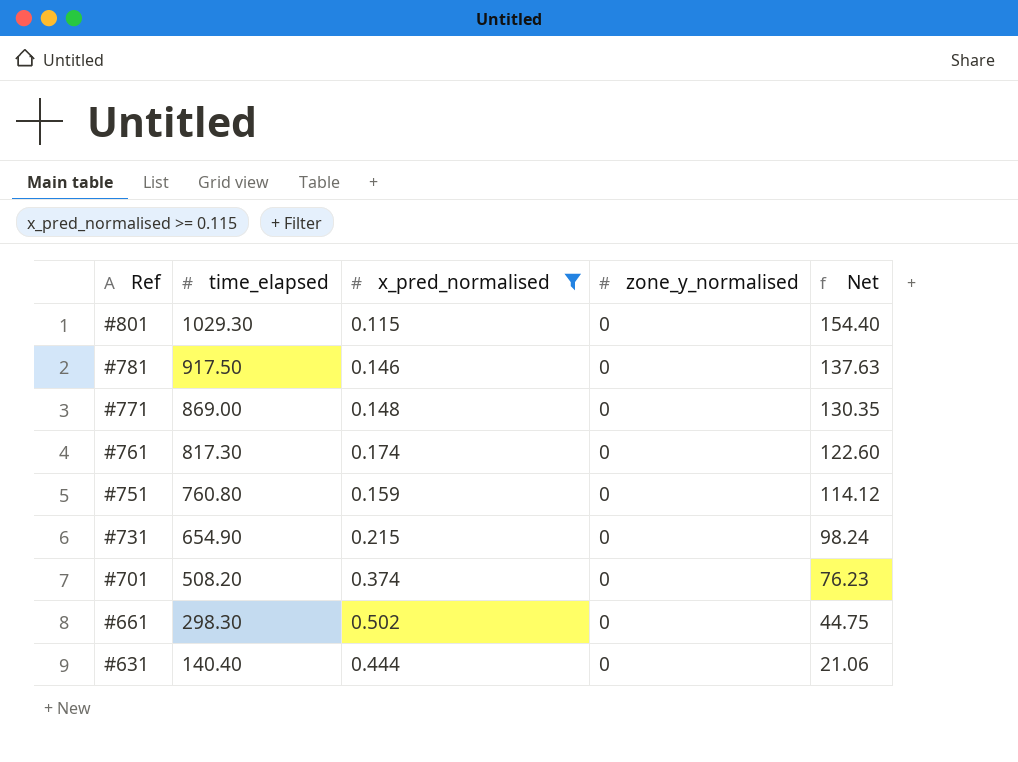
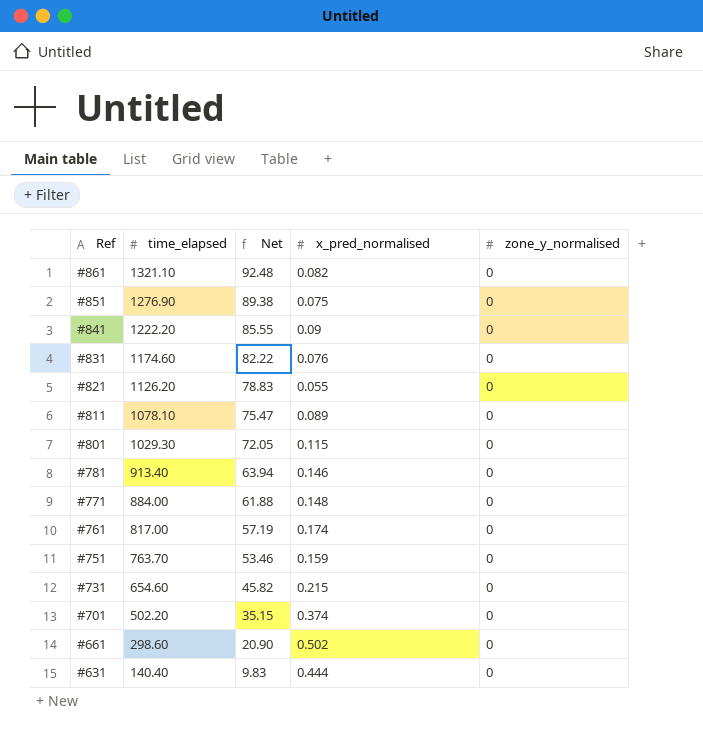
filter: x_pred_normalised >= 0.115 -> none
column Net | formula: [time_elapsed] * 0.15 -> [time_elapsed] * 0.07
column Net | position: 5 -> 3
#781 | time_elapsed: 917.50 -> 913.40
#771 | time_elapsed: 869.00 -> 884.00
#761 | time_elapsed: 817.30 -> 817.00
#751 | time_elapsed: 760.80 -> 763.70
#731 | time_elapsed: 654.90 -> 654.60
#701 | time_elapsed: 508.20 -> 502.20
#661 | time_elapsed: 298.30 -> 298.60

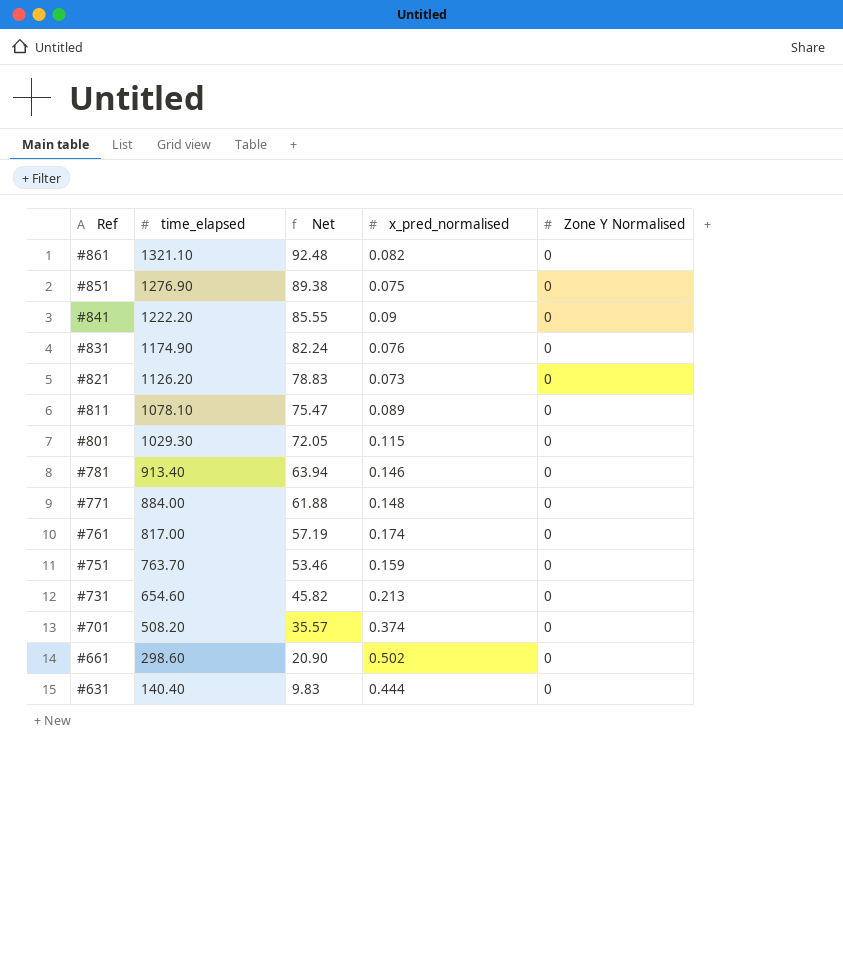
column name: zone_y_normalised -> Zone Y Normalised
#831 | time_elapsed: 1174.60 -> 1174.90
#831 | Net: 82.22 -> 82.24
#821 | x_pred_normalised: 0.055 -> 0.073
#731 | x_pred_normalised: 0.215 -> 0.213
#701 | time_elapsed: 502.20 -> 508.20
#701 | Net: 35.15 -> 35.57

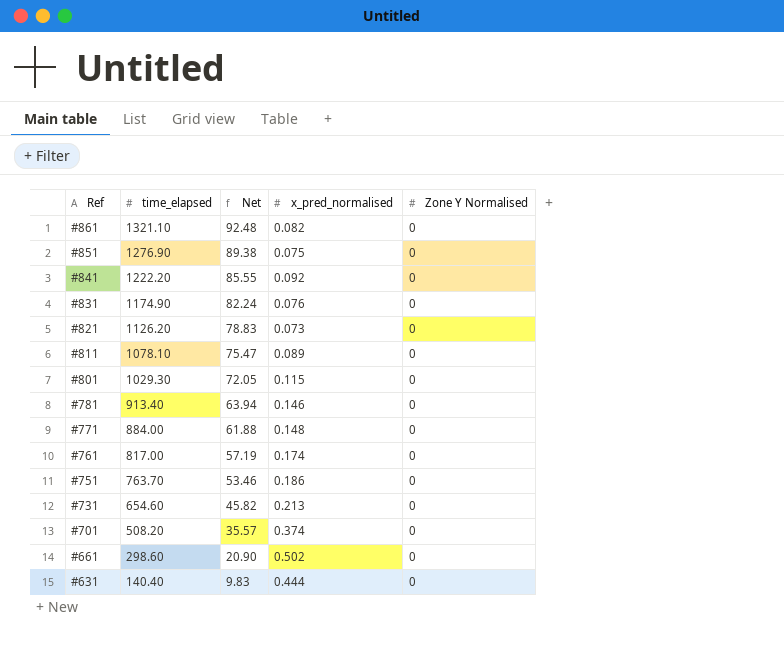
#841 | x_pred_normalised: 0.09 -> 0.092
#751 | x_pred_normalised: 0.159 -> 0.186

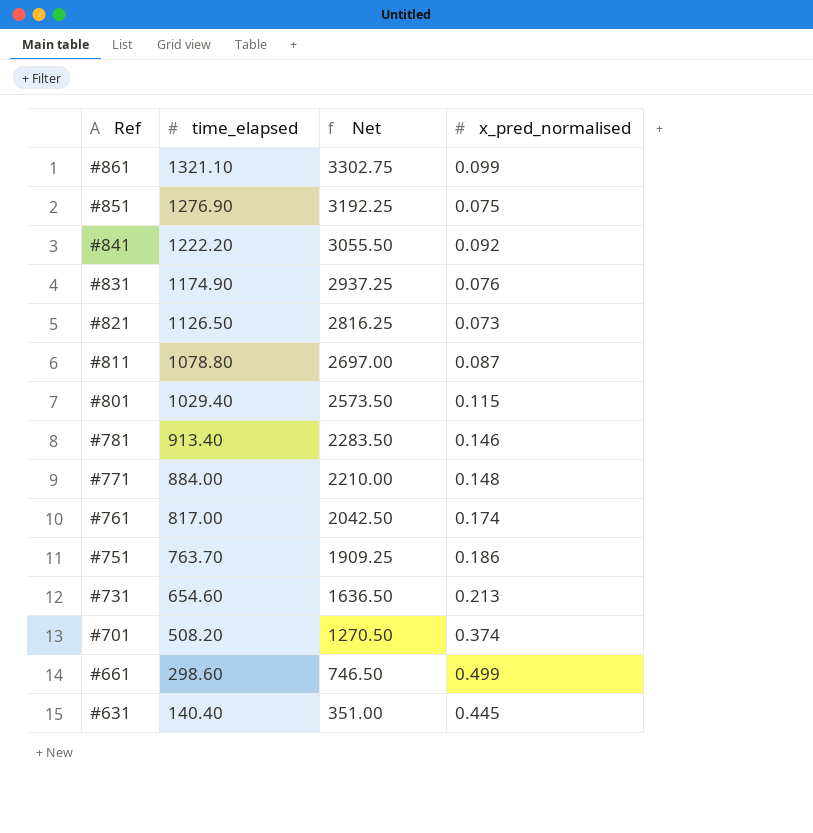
column Zone Y Normalised | position: 5 -> none
column Net | formula: [time_elapsed] * 0.07 -> [time_elapsed] * 2.5
#861 | x_pred_normalised: 0.082 -> 0.099
#821 | time_elapsed: 1126.20 -> 1126.50
#811 | time_elapsed: 1078.10 -> 1078.80
#811 | x_pred_normalised: 0.089 -> 0.087
#801 | time_elapsed: 1029.30 -> 1029.40
#661 | x_pred_normalised: 0.502 -> 0.499
#631 | x_pred_normalised: 0.444 -> 0.445

